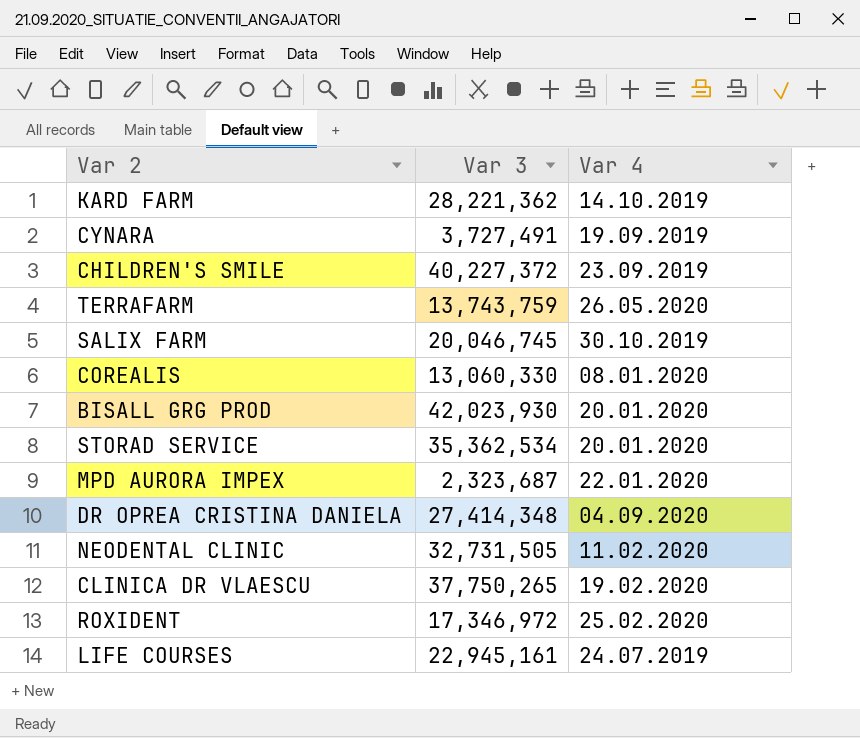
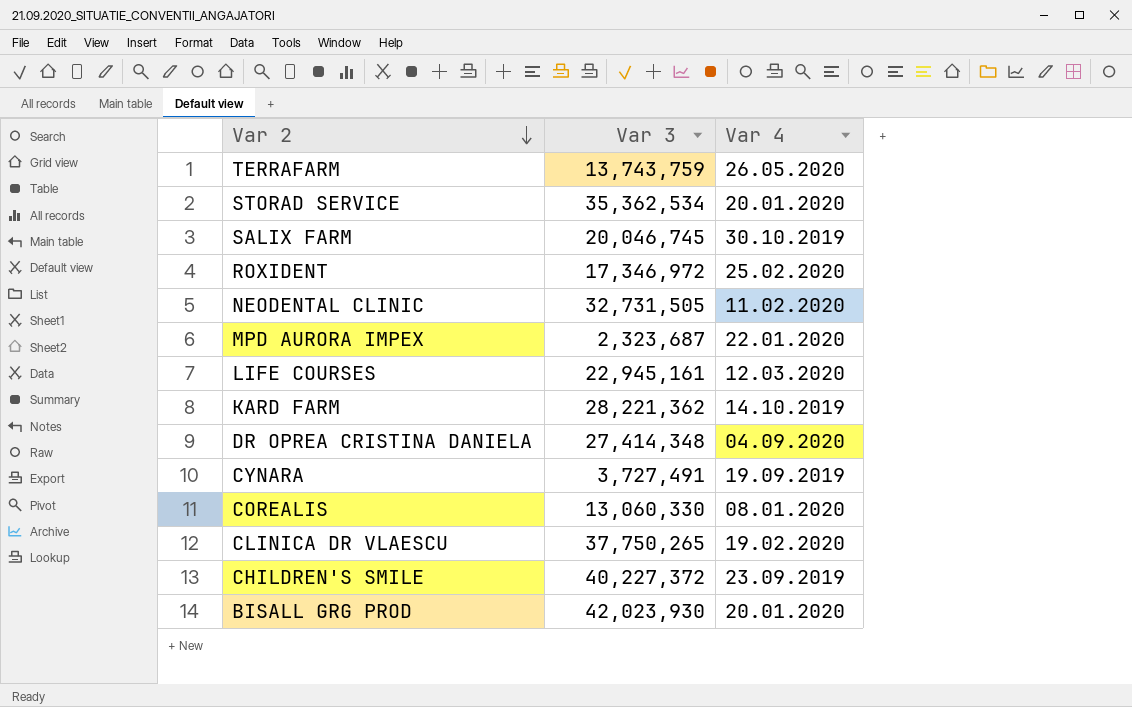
row order: none -> Var 2 descending
LIFE COURSES | Var 4: 24.07.2019 -> 12.03.2020

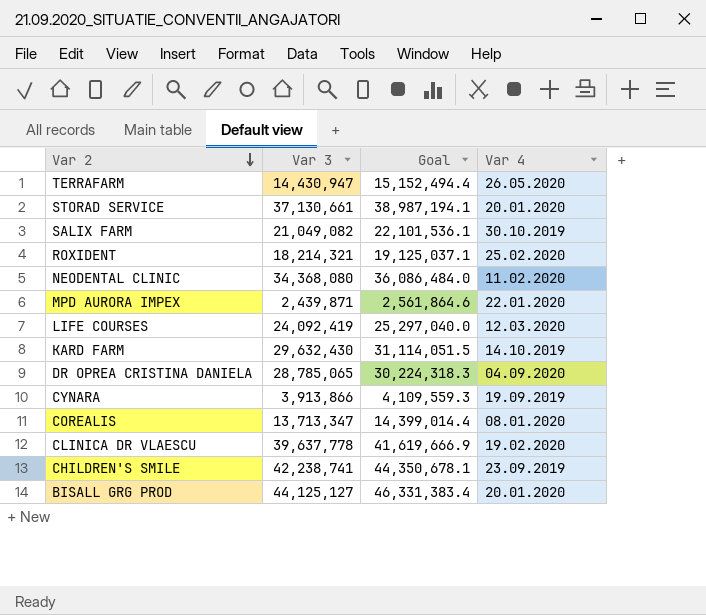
column Goal | formula: none -> [Var 3] * 1.05
TERRAFARM | Var 3: 13,743,759 -> 14,430,947
STORAD SERVICE | Var 3: 35,362,534 -> 37,130,661
SALIX FARM | Var 3: 20,046,745 -> 21,049,082
ROXIDENT | Var 3: 17,346,972 -> 18,214,321
NEODENTAL CLINIC | Var 3: 32,731,505 -> 34,368,080
MPD AURORA IMPEX | Var 3: 2,323,687 -> 2,439,871
LIFE COURSES | Var 3: 22,945,161 -> 24,092,419
KARD FARM | Var 3: 28,221,362 -> 29,632,430
DR OPREA CRISTINA DANIELA | Var 3: 27,414,348 -> 28,785,065
CYNARA | Var 3: 3,727,491 -> 3,913,866
COREALIS | Var 3: 13,060,330 -> 13,713,347
CLINICA DR VLAESCU | Var 3: 37,750,265 -> 39,637,778
CHILDREN'S SMILE | Var 3: 40,227,372 -> 42,238,741
BISALL GRG PROD | Var 3: 42,023,930 -> 44,125,127

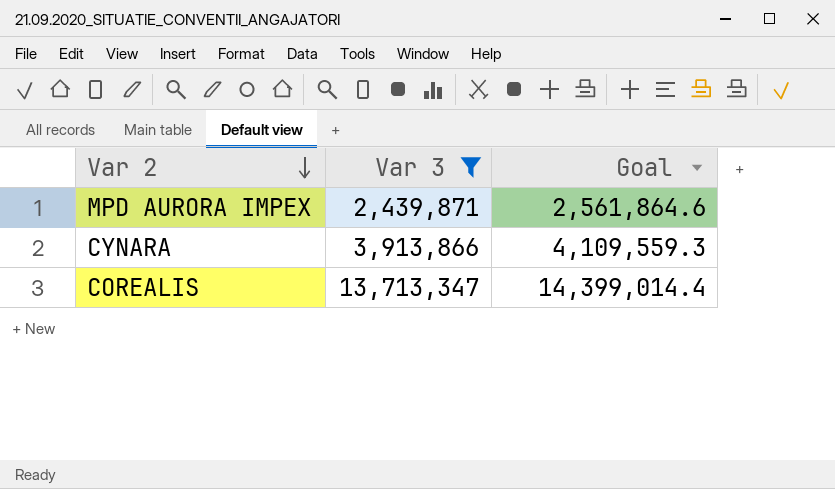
filter: none -> Var 3 <= 13,713,347
column Var 4 | position: 4 -> none

